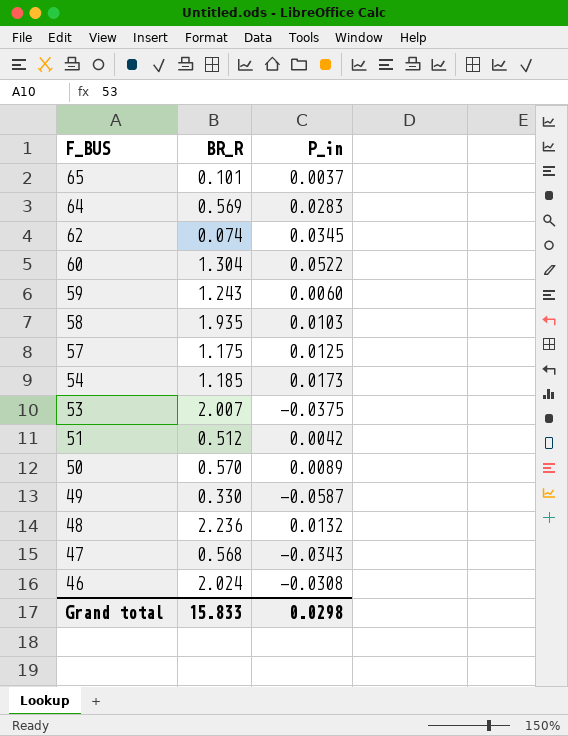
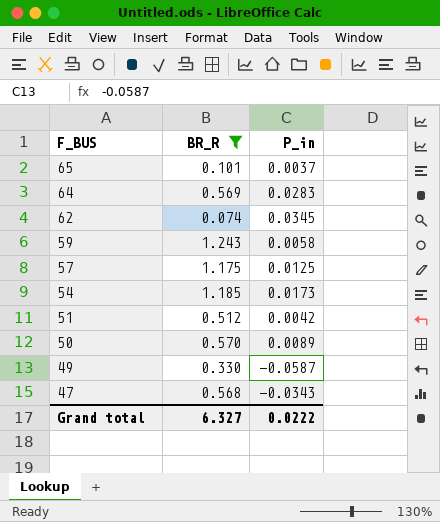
filter: none -> BR_R <= 1.243
59 | P_in: 0.0060 -> 0.0058
Grand total | BR_R: 15.833 -> 6.327
Grand total | P_in: 0.0298 -> 0.0222

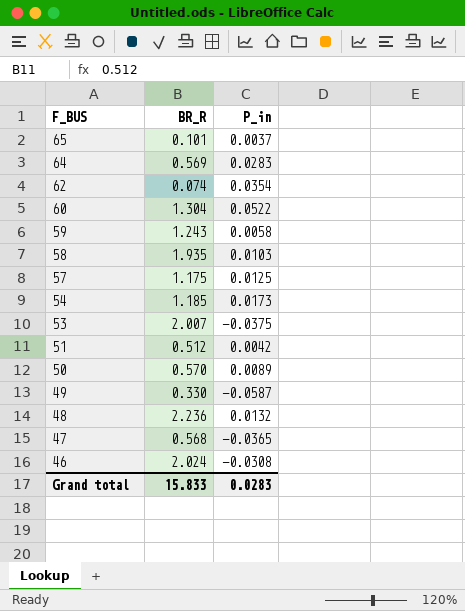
filter: BR_R <= 1.243 -> none
62 | P_in: 0.0345 -> 0.0354
47 | P_in: -0.0343 -> -0.0365
Grand total | BR_R: 6.327 -> 15.833
Grand total | P_in: 0.0222 -> 0.0283

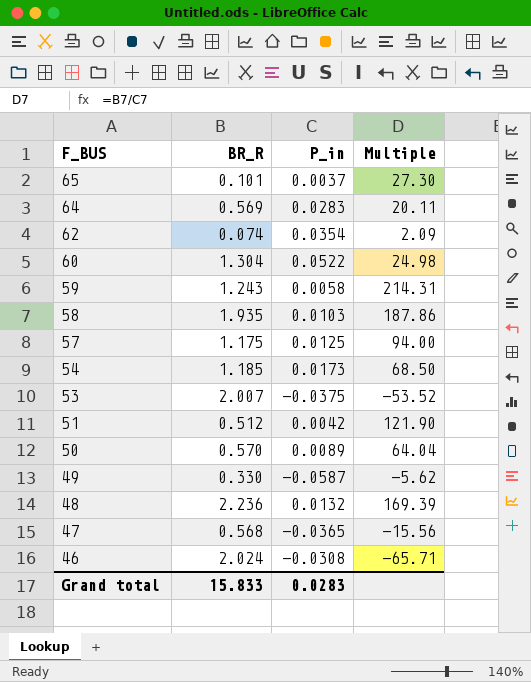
column Multiple | formula: none -> [BR_R] / [P_in]

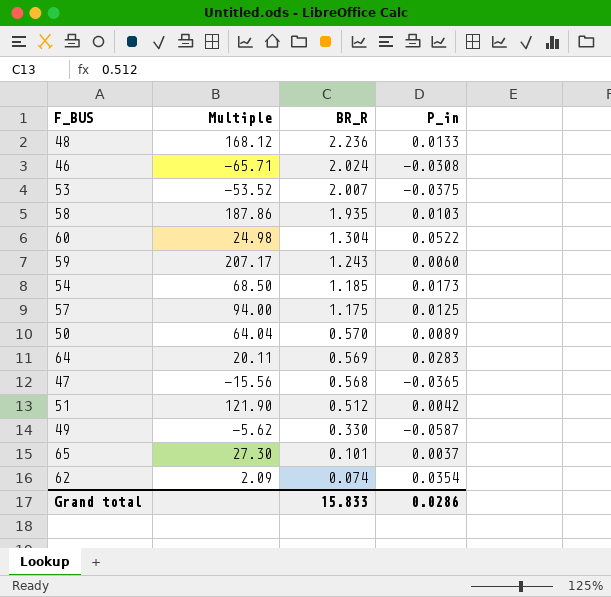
row order: F_BUS descending -> BR_R descending
column Multiple | position: 4 -> 2
48 | Multiple: 169.39 -> 168.12
48 | P_in: 0.0132 -> 0.0133
59 | Multiple: 214.31 -> 207.17
59 | P_in: 0.0058 -> 0.0060
Grand total | P_in: 0.0283 -> 0.0286

